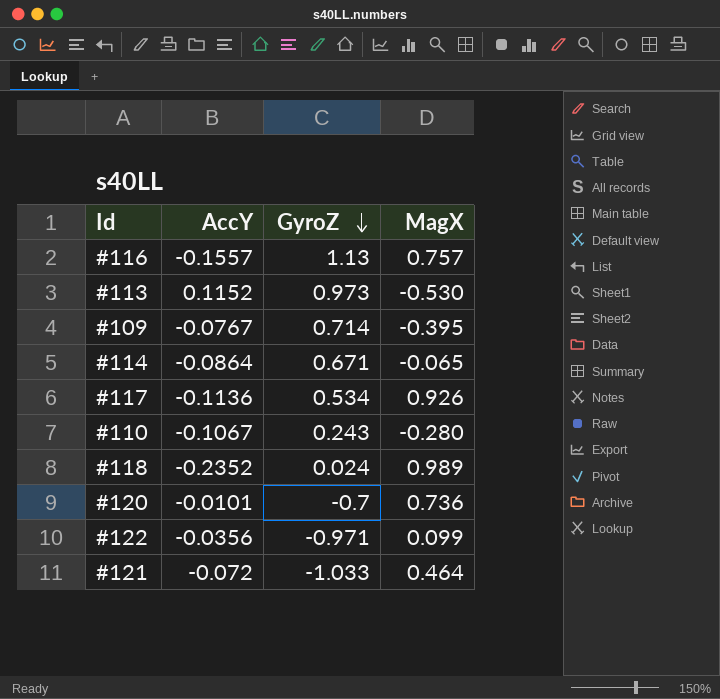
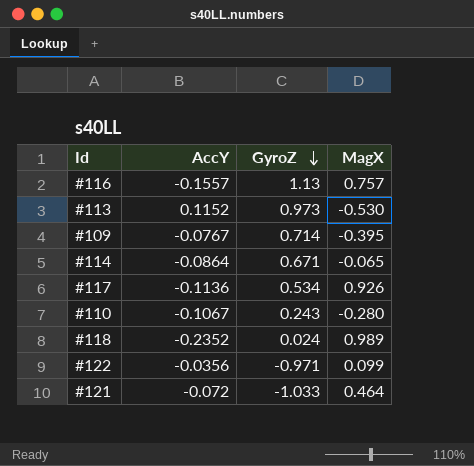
row #120: -0.0101 | -0.7 | 0.736 -> none

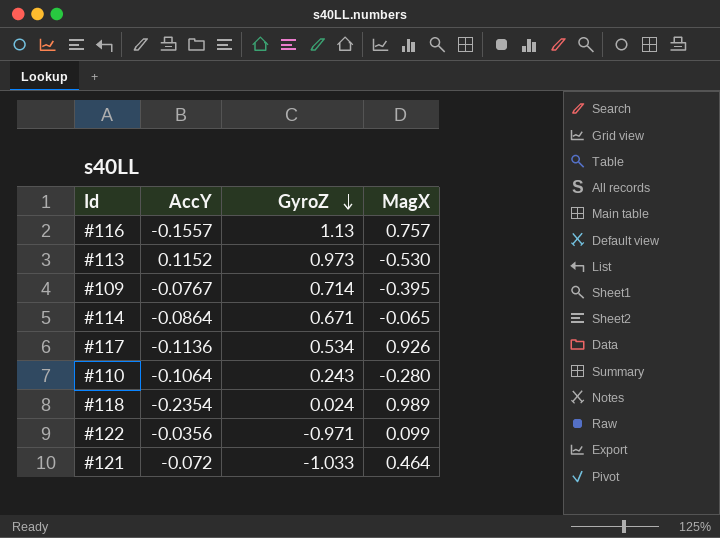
#110 | AccY: -0.1067 -> -0.1064
#118 | AccY: -0.2352 -> -0.2354

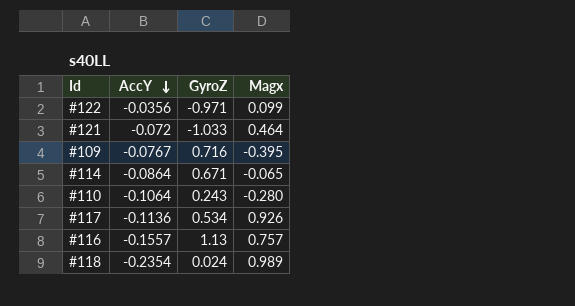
row order: GyroZ descending -> AccY descending
column name: MagX -> Magx
row #113: 0.1152 | 0.973 | -0.530 -> none
#109 | GyroZ: 0.714 -> 0.716

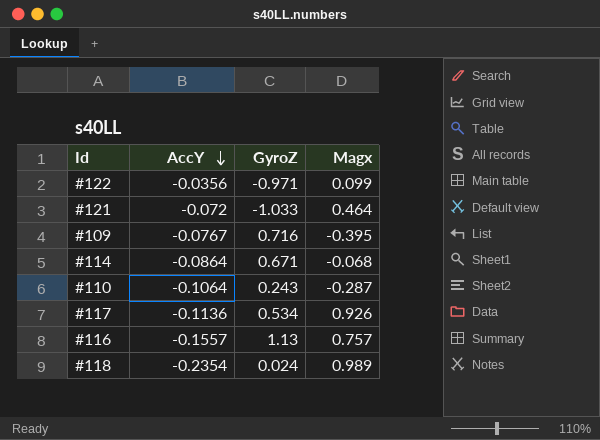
#114 | Magx: -0.065 -> -0.068
#110 | Magx: -0.280 -> -0.287

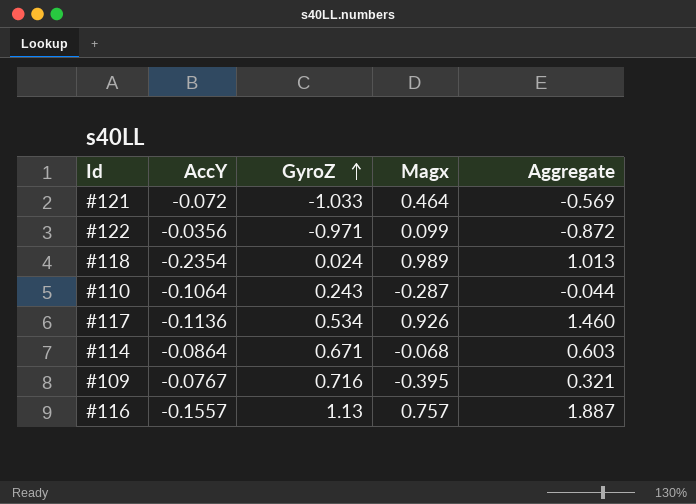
row order: AccY descending -> GyroZ ascending
column Aggregate | formula: none -> [GyroZ] + [Magx]

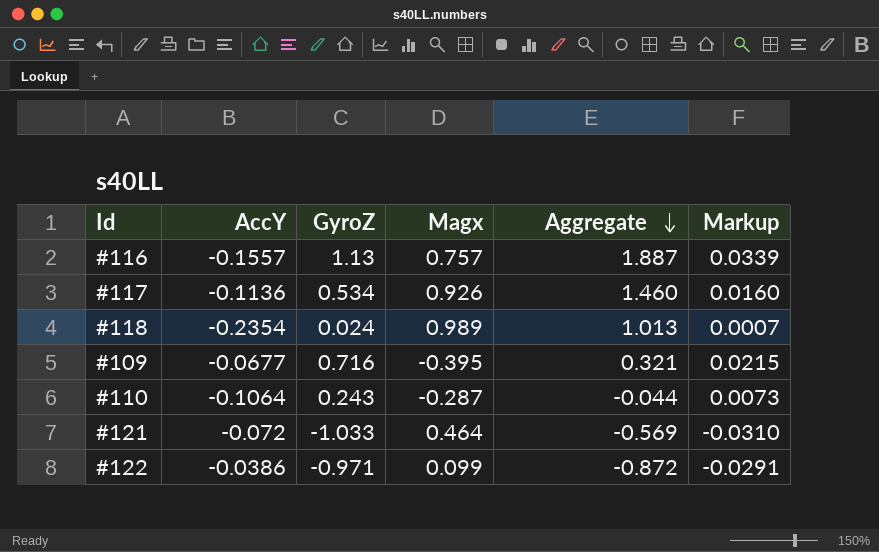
row order: GyroZ ascending -> Aggregate descending
column Markup | formula: none -> [GyroZ] * 0.03
row #114: -0.0864 | 0.671 | -0.068 | 0.603 -> none
#109 | AccY: -0.0767 -> -0.0677
#122 | AccY: -0.0356 -> -0.0386

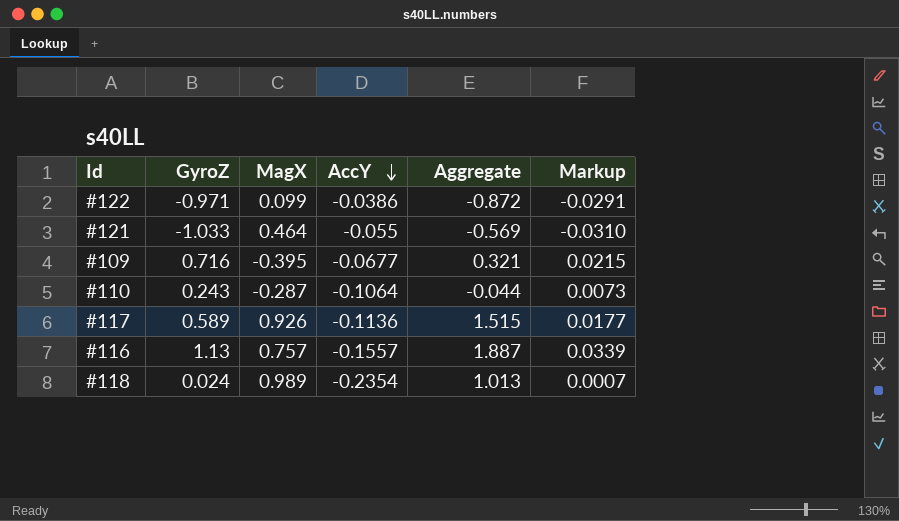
row order: Aggregate descending -> AccY descending
column name: Magx -> MagX
column AccY | position: 2 -> 4
#121 | AccY: -0.072 -> -0.055
#117 | GyroZ: 0.534 -> 0.589
#117 | Aggregate: 1.460 -> 1.515
#117 | Markup: 0.0160 -> 0.0177

